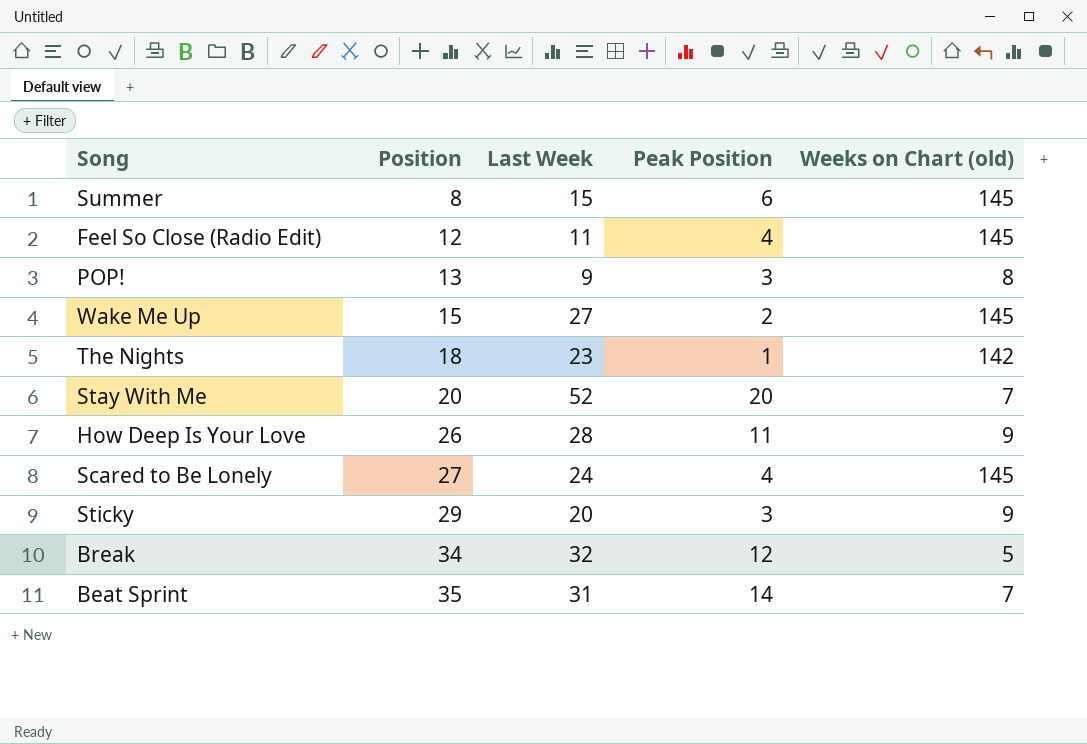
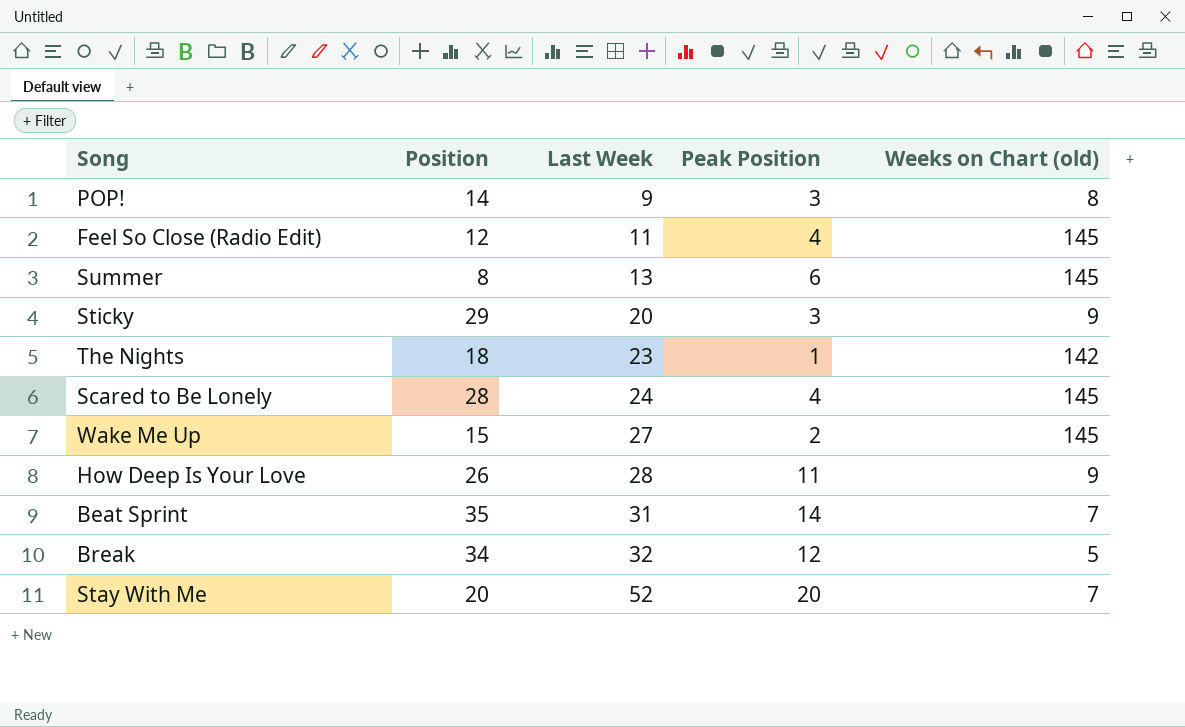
row order: Position ascending -> Last Week ascending
POP! | Position: 13 -> 14
Summer | Last Week: 15 -> 13
Scared to Be Lonely | Position: 27 -> 28

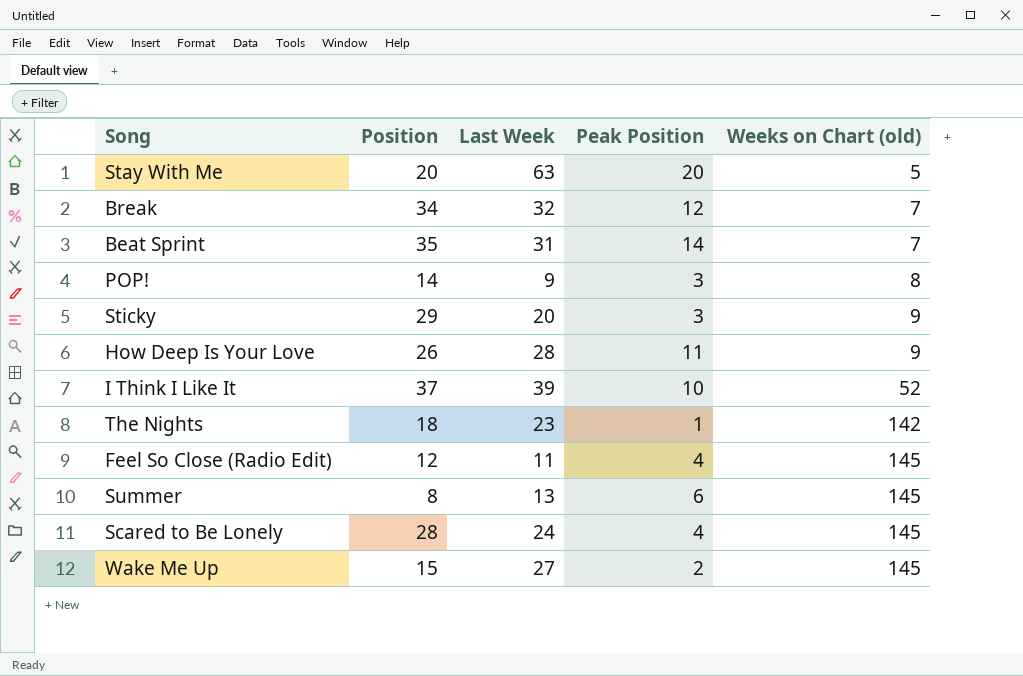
row order: Last Week ascending -> Weeks on Chart (old) ascending
Stay With Me | Last Week: 52 -> 63
Stay With Me | Weeks on Chart (old): 7 -> 5
Break | Weeks on Chart (old): 5 -> 7
row I Think I Like It: none -> 37 | 39 | 10 | 52

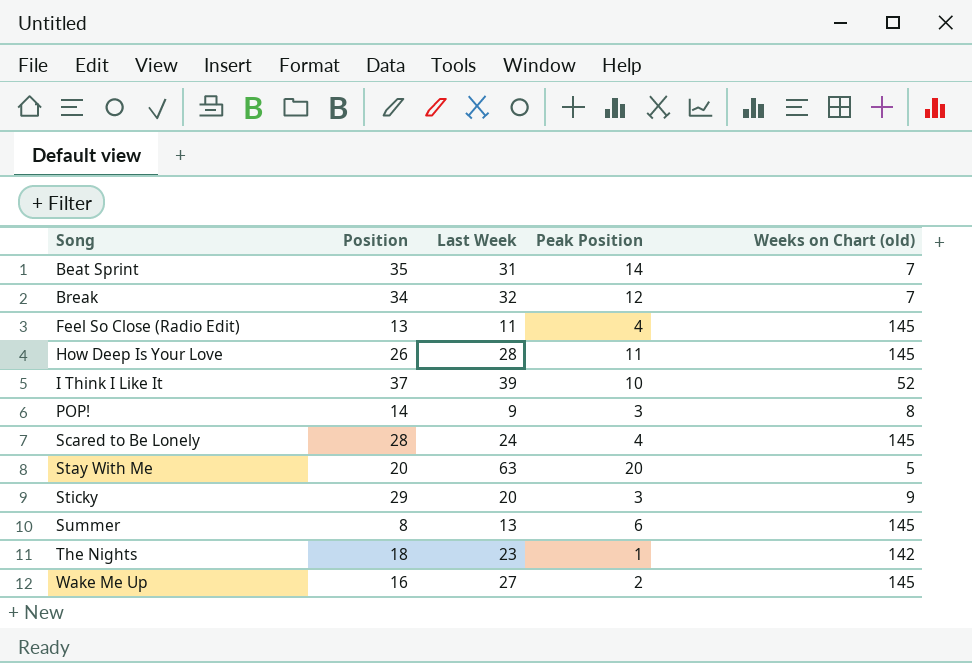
row order: Weeks on Chart (old) ascending -> Song ascending
Feel So Close (Radio Edit) | Position: 12 -> 13
How Deep Is Your Love | Weeks on Chart (old): 9 -> 145
Wake Me Up | Position: 15 -> 16

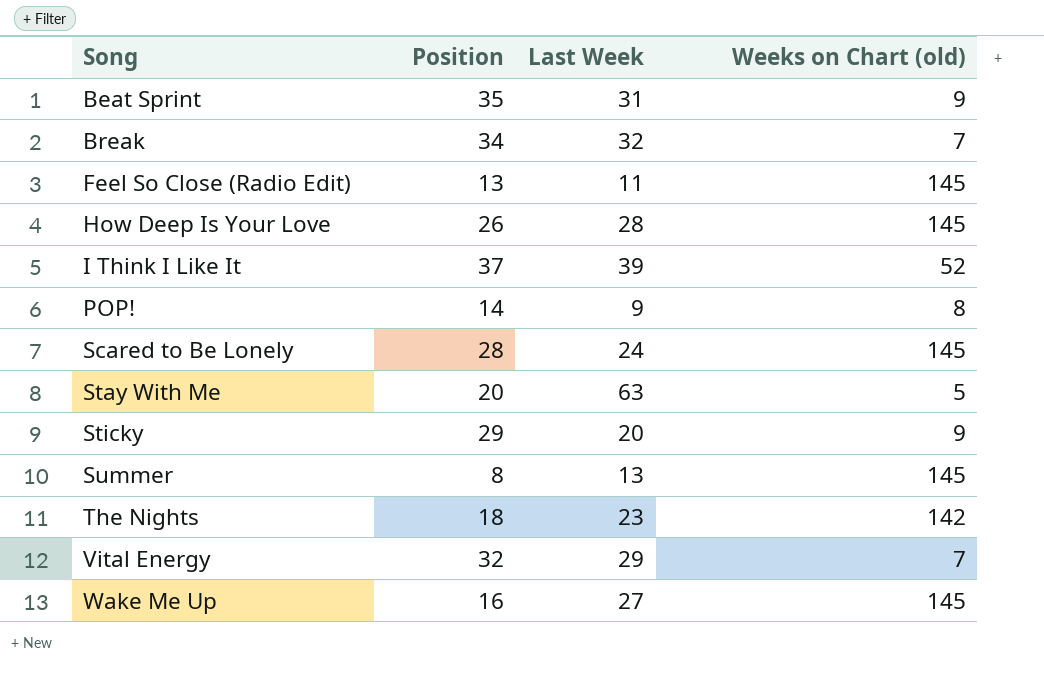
column Peak Position | position: 4 -> none
Beat Sprint | Weeks on Chart (old): 7 -> 9
row Vital Energy: none -> 32 | 29 | 7

